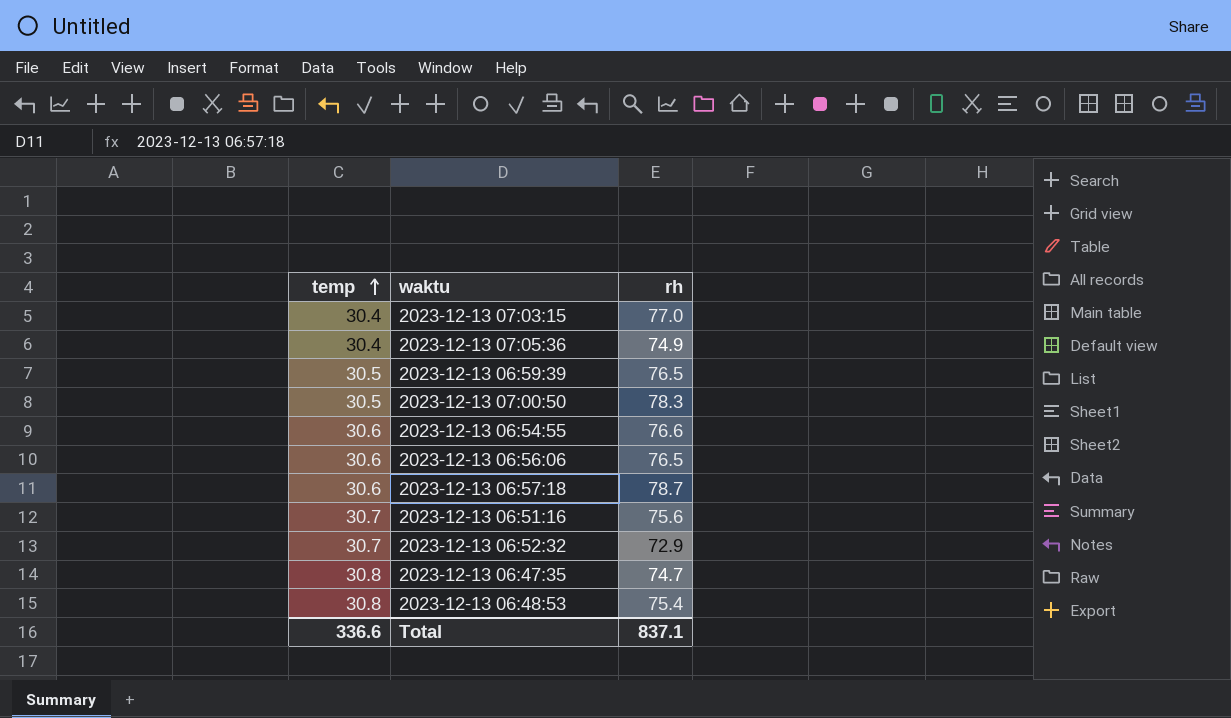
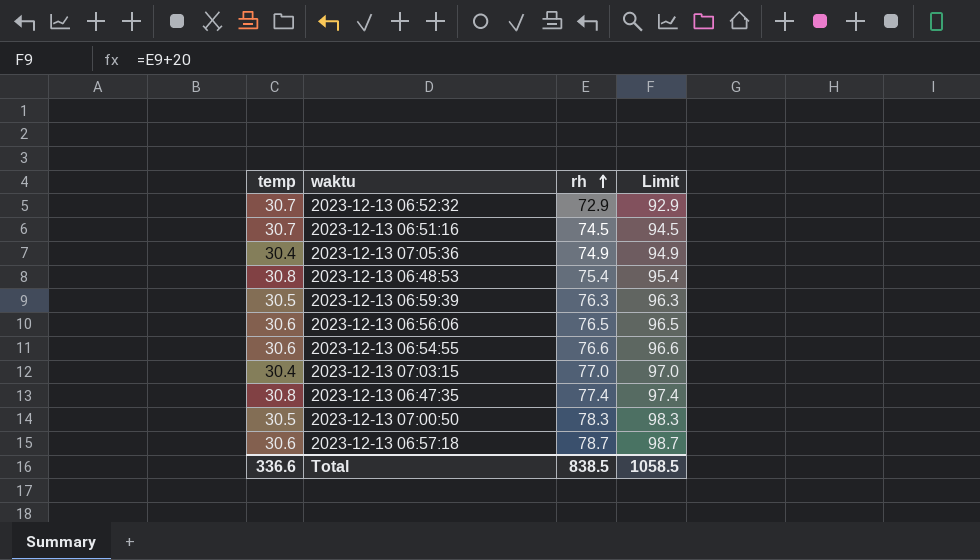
row order: temp ascending -> rh ascending
column Limit | formula: none -> [rh] + 20
2023-12-13 06:51:16 | rh: 75.6 -> 74.5
2023-12-13 06:59:39 | rh: 76.5 -> 76.3
2023-12-13 06:47:35 | rh: 74.7 -> 77.4
Total | rh: 837.1 -> 838.5

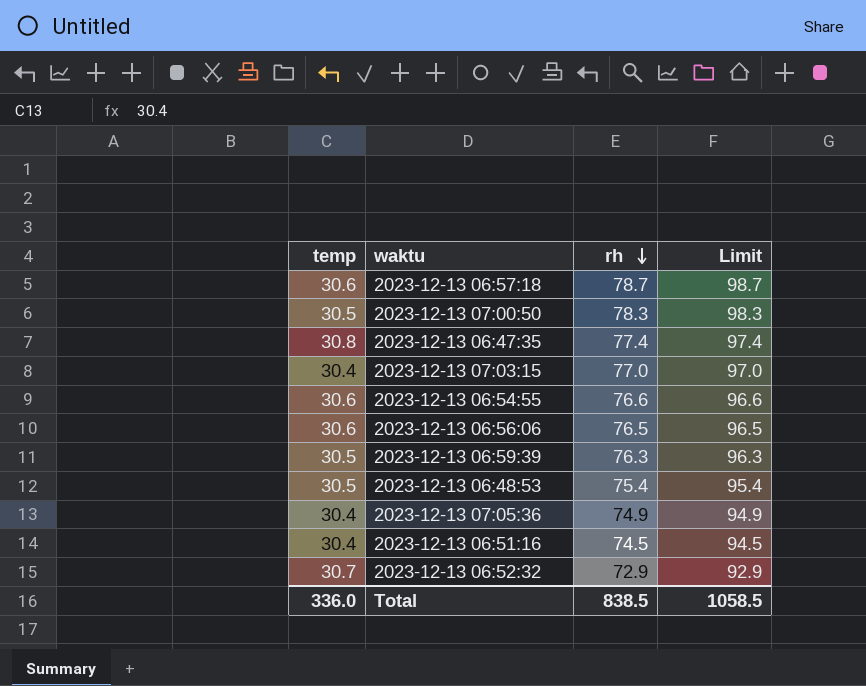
row order: rh ascending -> rh descending
2023-12-13 06:48:53 | temp: 30.8 -> 30.5
2023-12-13 06:51:16 | temp: 30.7 -> 30.4
Total | temp: 336.6 -> 336.0

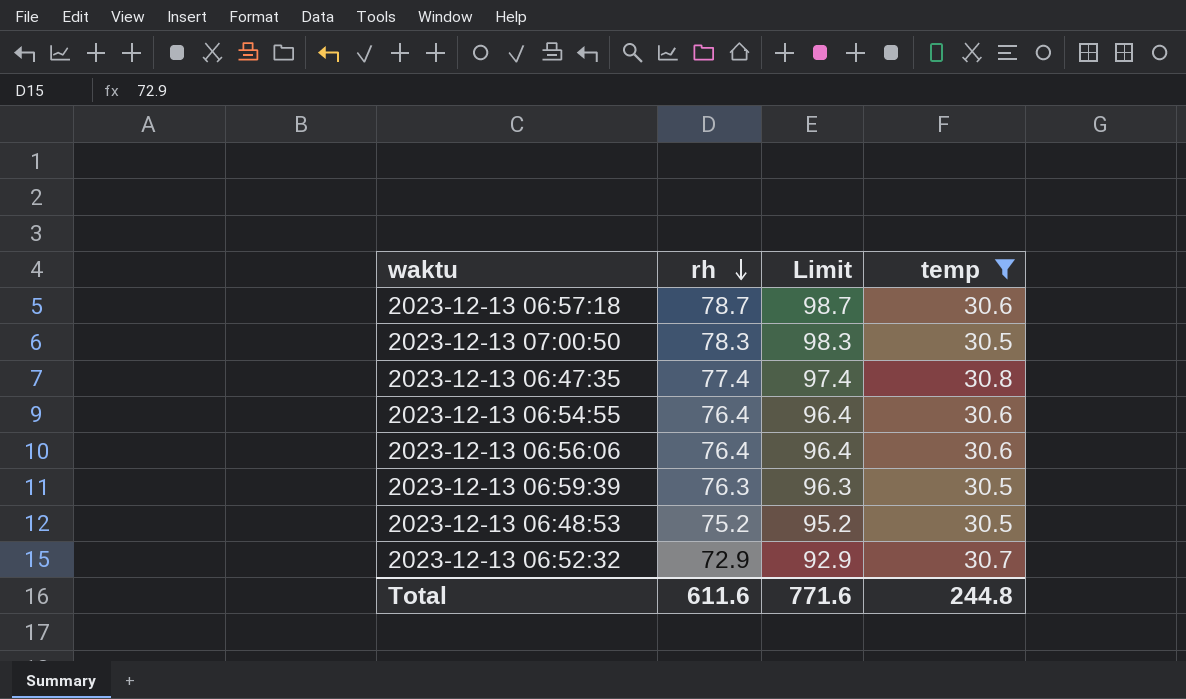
filter: none -> temp != 30.4
column temp | position: 1 -> 4
2023-12-13 06:54:55 | rh: 76.6 -> 76.4
2023-12-13 06:54:55 | Limit: 96.6 -> 96.4
2023-12-13 06:56:06 | rh: 76.5 -> 76.4
2023-12-13 06:56:06 | Limit: 96.5 -> 96.4
2023-12-13 06:48:53 | rh: 75.4 -> 75.2
2023-12-13 06:48:53 | Limit: 95.4 -> 95.2
Total | rh: 838.5 -> 611.6
Total | Limit: 1058.5 -> 771.6
Total | temp: 336.0 -> 244.8

